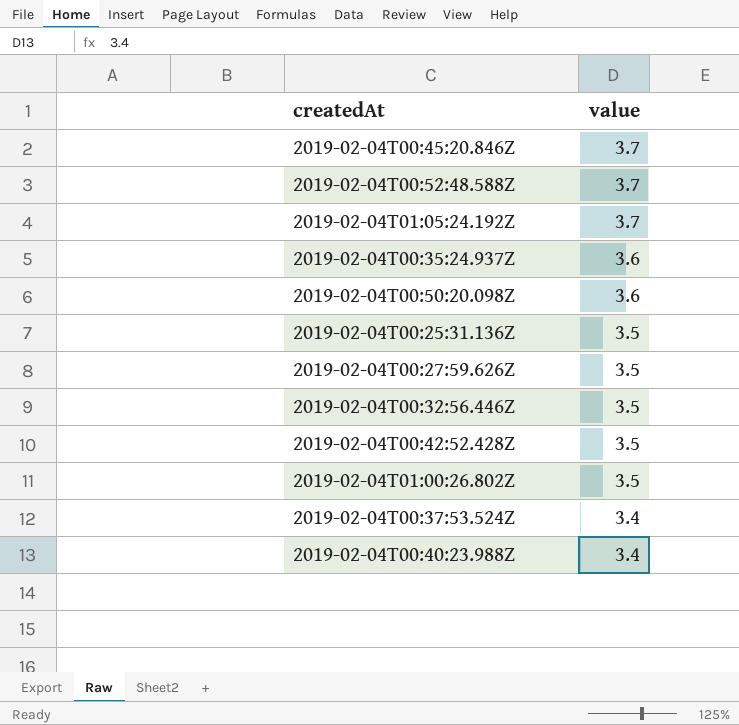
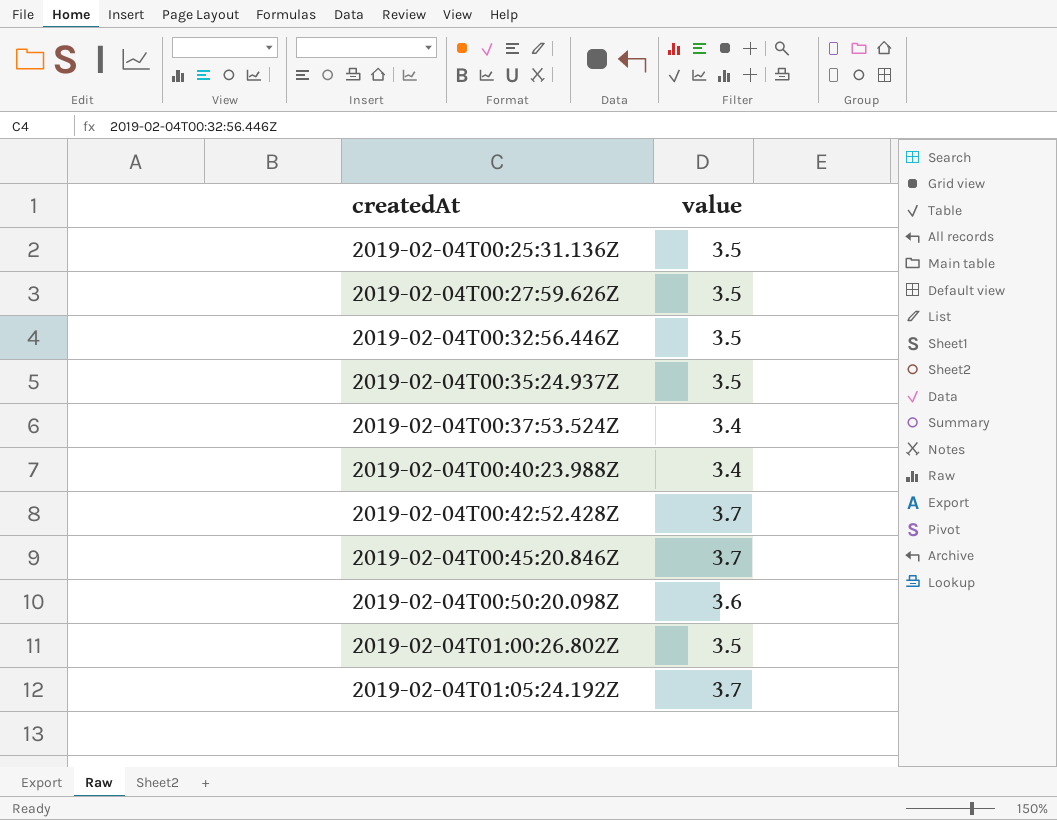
row order: value descending -> createdAt ascending
row 2019-02-04T00:52:48.588Z: 3.7 -> none
2019-02-04T00:35:24.937Z | value: 3.6 -> 3.5
2019-02-04T00:42:52.428Z | value: 3.5 -> 3.7

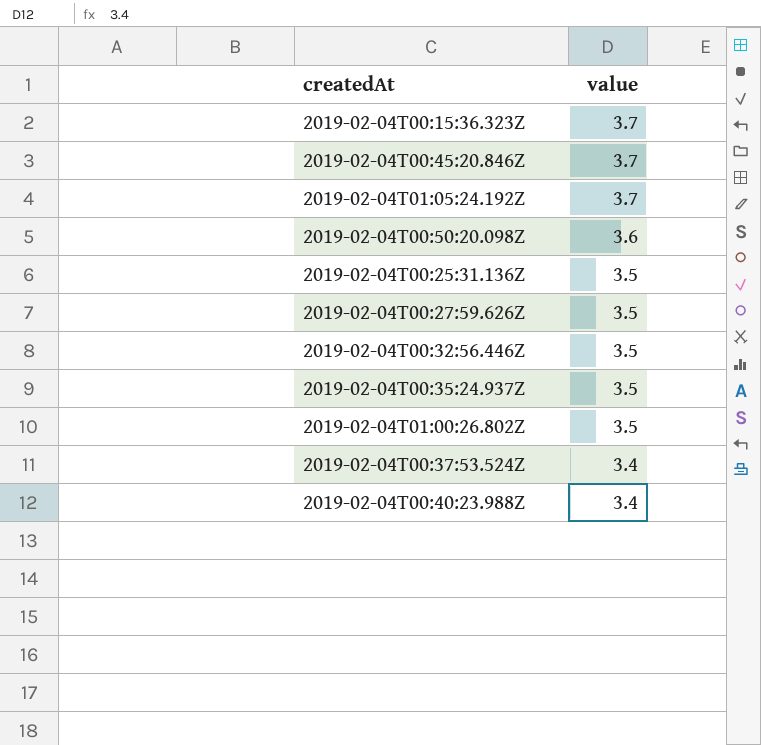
row order: createdAt ascending -> value descending
row 2019-02-04T00:42:52.428Z: 3.7 -> none
row 2019-02-04T00:15:36.323Z: none -> 3.7

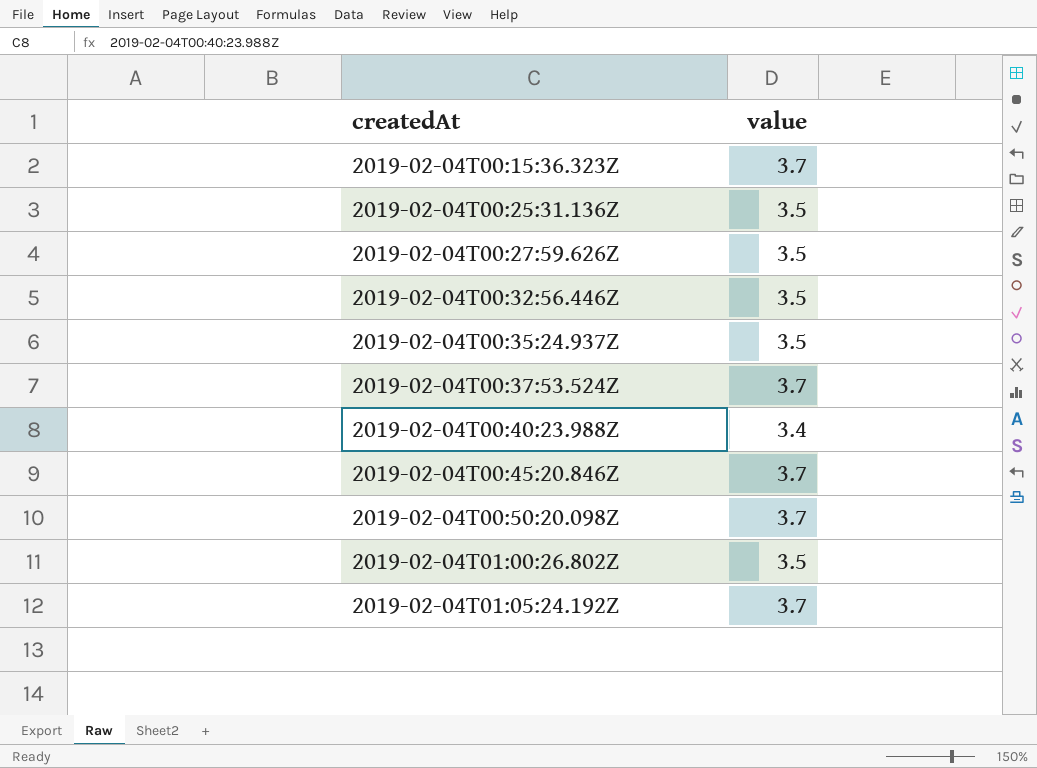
row order: value descending -> createdAt ascending
2019-02-04T00:37:53.524Z | value: 3.4 -> 3.7
2019-02-04T00:50:20.098Z | value: 3.6 -> 3.7

